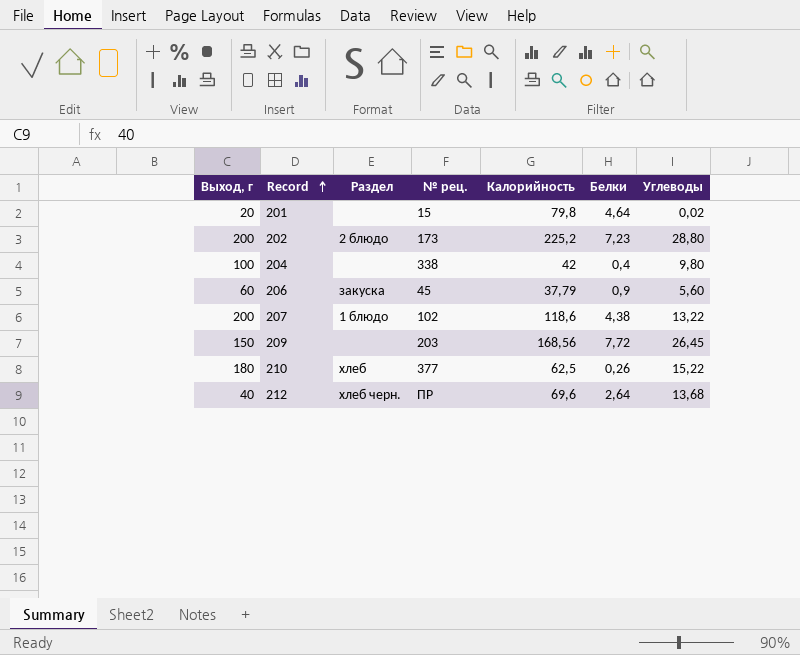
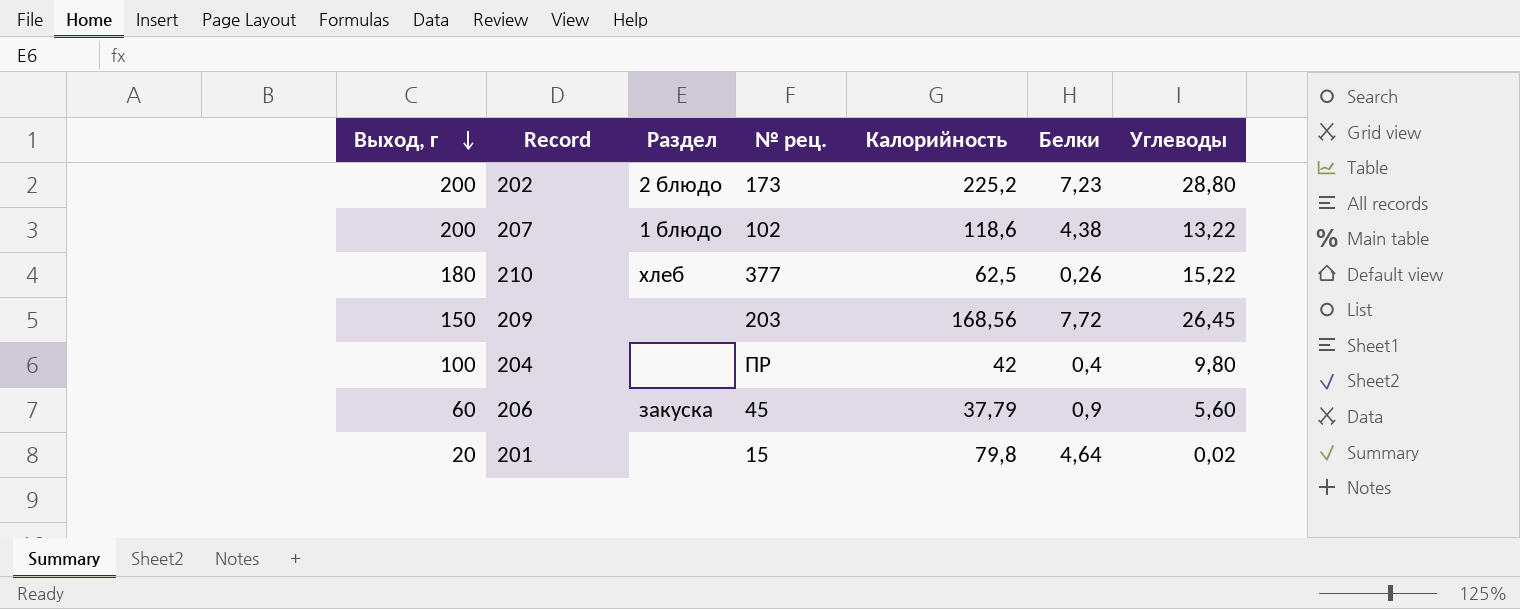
row order: Record ascending -> Выход, г descending
row 212: 40 | хлеб черн. | ПР | 69,6 | 2,64 | 13,68 -> none
204 | № рец.: 338 -> ПР

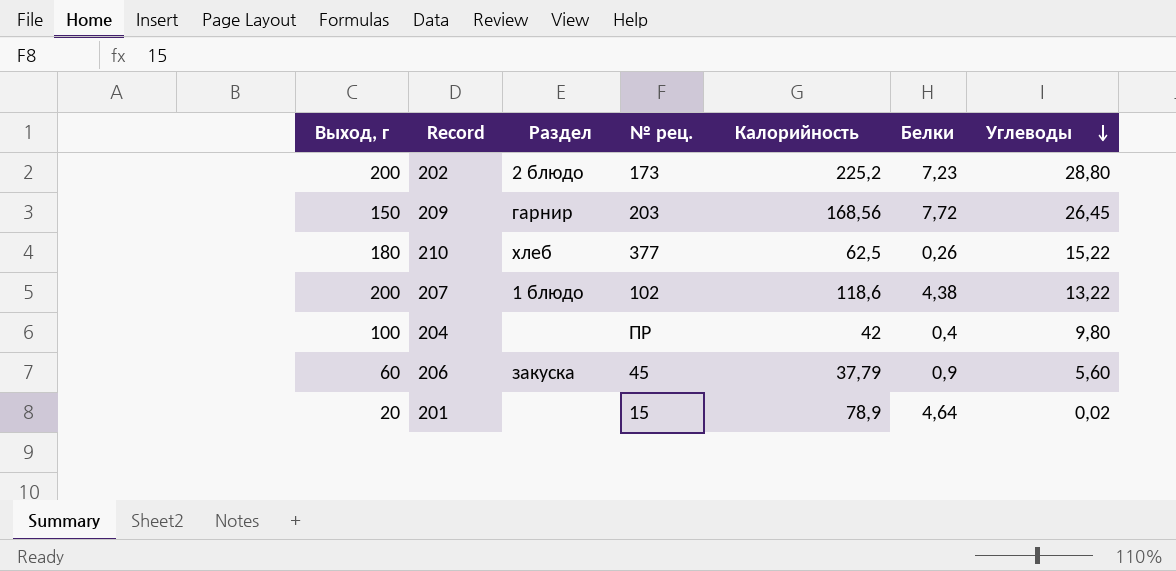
row order: Выход, г descending -> Углеводы descending
209 | Раздел: none -> гарнир
201 | Калорийность: 79,8 -> 78,9

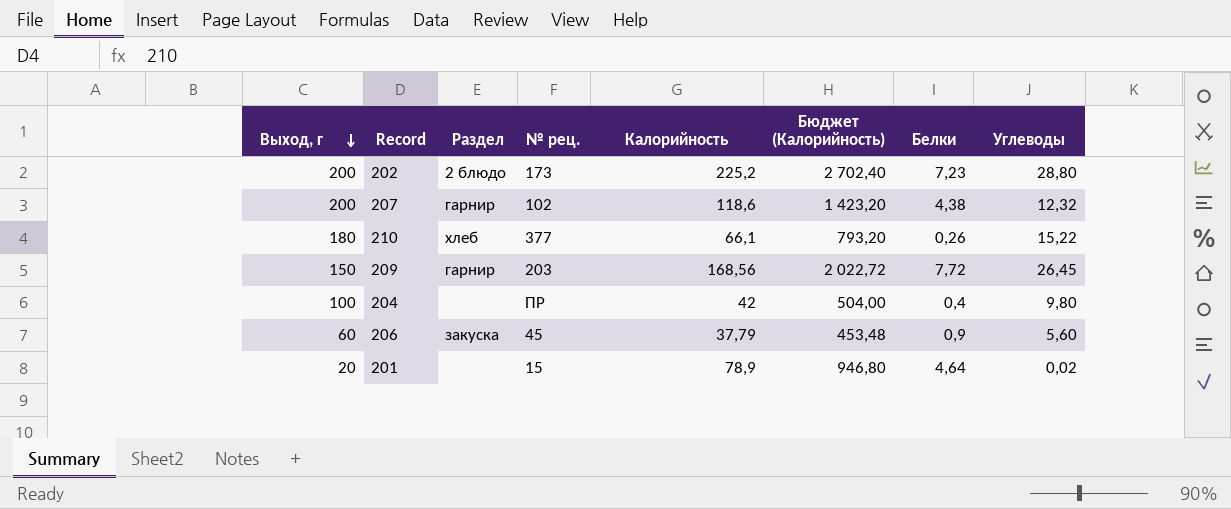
row order: Углеводы descending -> Выход, г descending
column Бюджет (Калорийность) | formula: none -> [Калорийность] * 12
207 | Раздел: 1 блюдо -> гарнир
207 | Углеводы: 13,22 -> 12,32
210 | Калорийность: 62,5 -> 66,1

